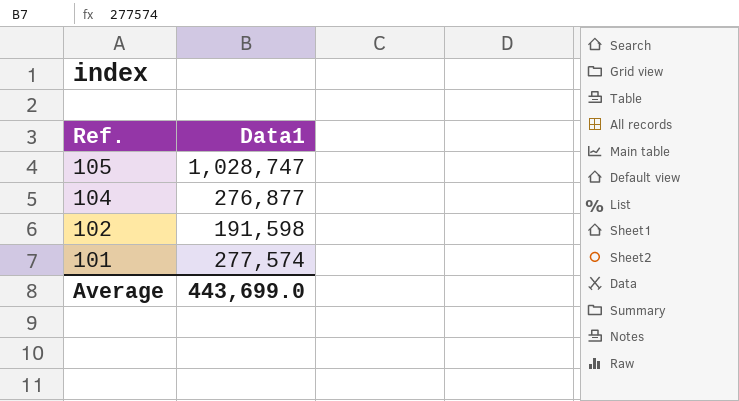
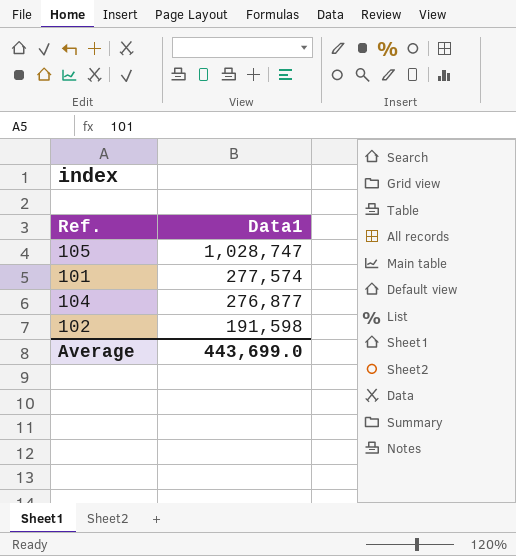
row order: Ref. descending -> Data1 descending

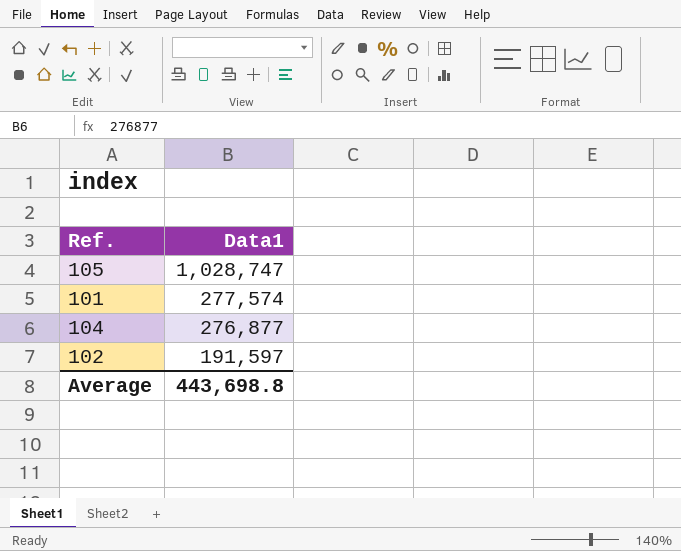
102 | Data1: 191,598 -> 191,597
Average | Data1: 443,699.0 -> 443,698.8

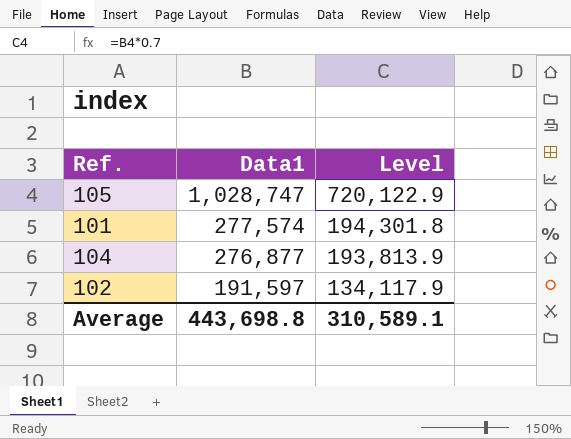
column Level | formula: none -> [Data1] * 0.7

